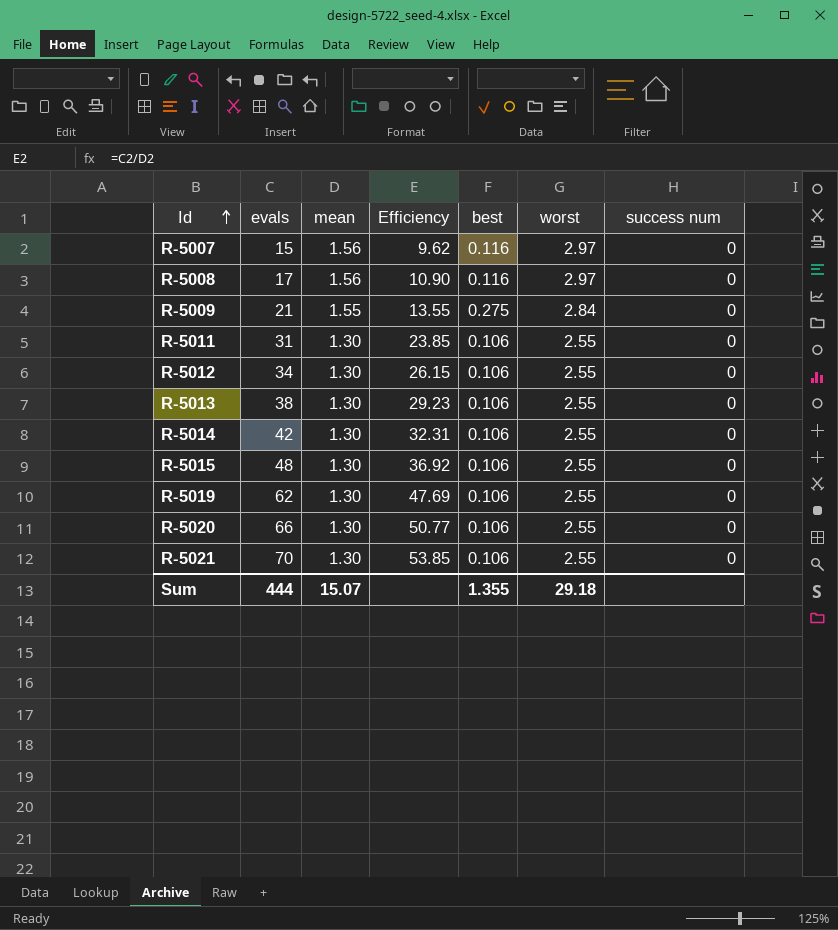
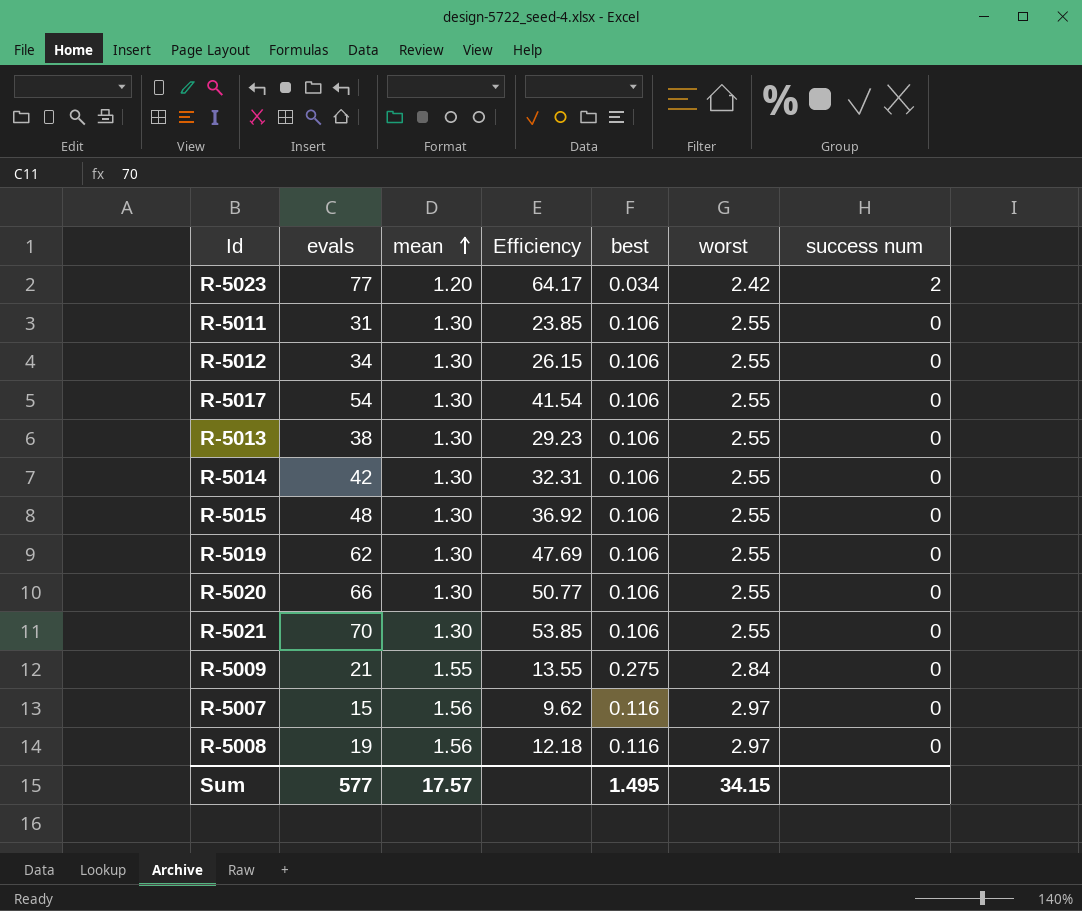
row order: Id ascending -> mean ascending
row R-5023: none -> 77 | 1.20 | 64.17 | 0.034 | 2.42 | 2
row R-5017: none -> 54 | 1.30 | 41.54 | 0.106 | 2.55 | 0
R-5008 | evals: 17 -> 19
R-5008 | Efficiency: 10.90 -> 12.18
Sum | evals: 444 -> 577
Sum | mean: 15.07 -> 17.57
Sum | best: 1.355 -> 1.495
Sum | worst: 29.18 -> 34.15

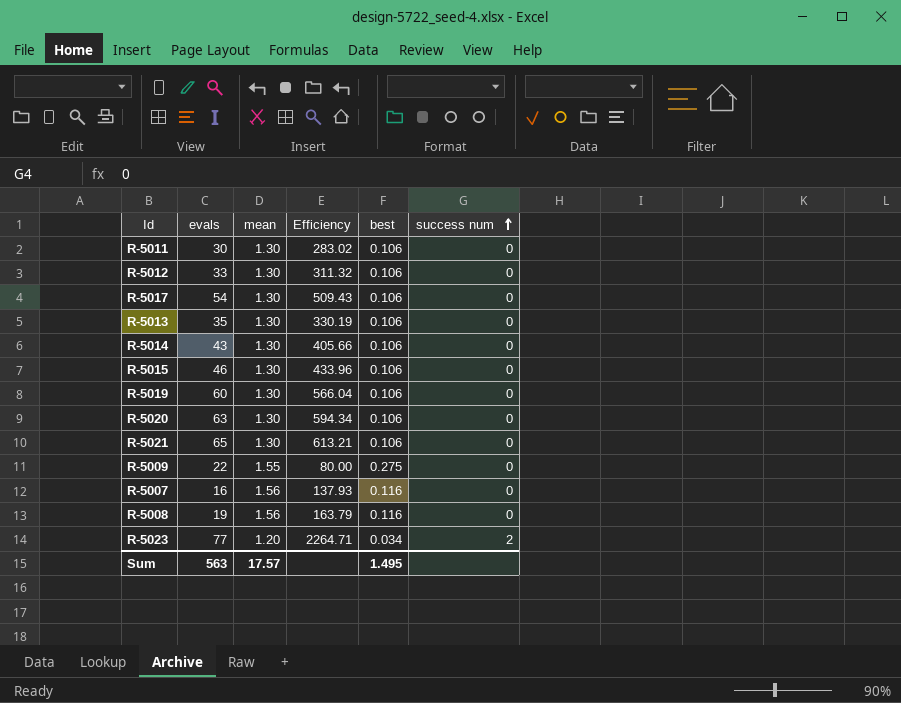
row order: mean ascending -> success num ascending
column worst | position: 6 -> none
column Efficiency | formula: [evals] / [mean] -> [evals] / [best]
R-5011 | evals: 31 -> 30
R-5012 | evals: 34 -> 33
R-5013 | evals: 38 -> 35
R-5014 | evals: 42 -> 43
R-5015 | evals: 48 -> 46
R-5019 | evals: 62 -> 60
R-5020 | evals: 66 -> 63
R-5021 | evals: 70 -> 65
R-5009 | evals: 21 -> 22
R-5007 | evals: 15 -> 16
Sum | evals: 577 -> 563

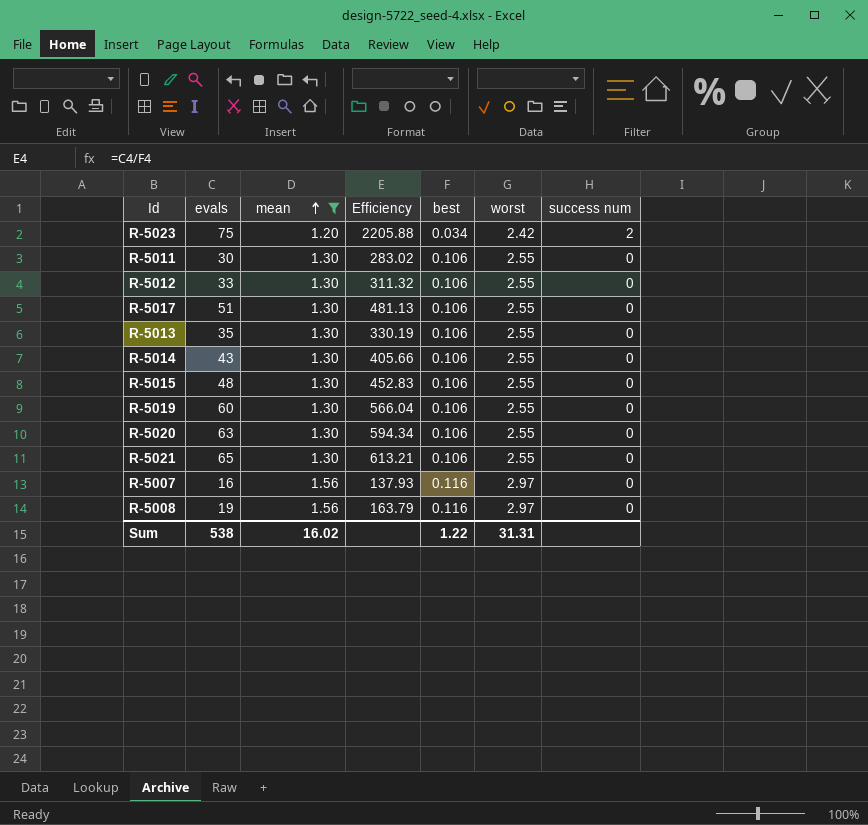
filter: none -> mean != 1.55
row order: success num ascending -> mean ascending
column worst | position: none -> 6
R-5023 | evals: 77 -> 75
R-5023 | Efficiency: 2264.71 -> 2205.88
R-5017 | evals: 54 -> 51
R-5017 | Efficiency: 509.43 -> 481.13
R-5015 | evals: 46 -> 48
R-5015 | Efficiency: 433.96 -> 452.83
Sum | evals: 563 -> 538
Sum | mean: 17.57 -> 16.02
Sum | best: 1.495 -> 1.22

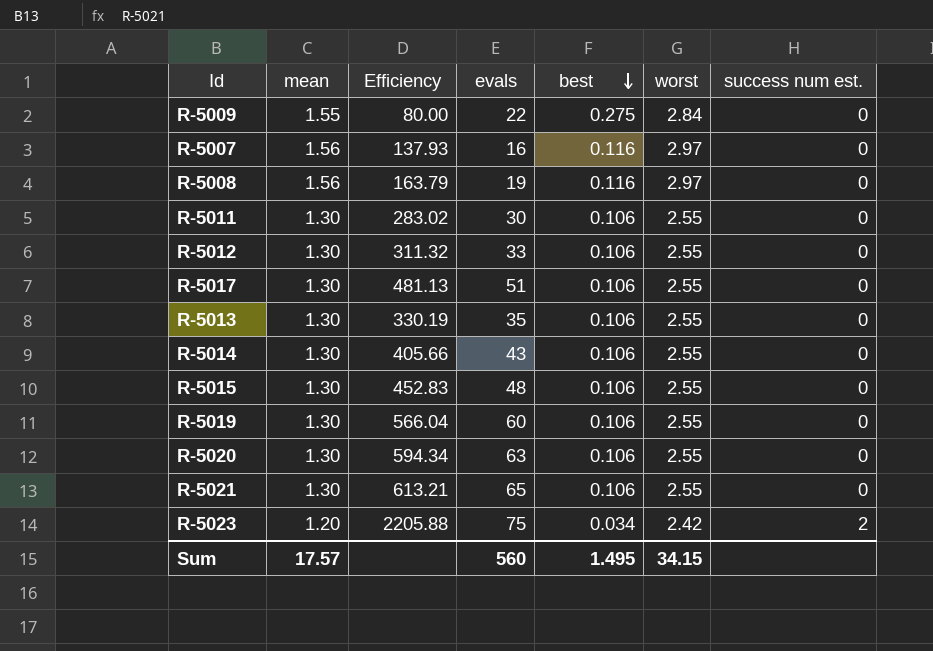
filter: mean != 1.55 -> none
row order: mean ascending -> best descending
column evals | position: 2 -> 4
column name: success num -> success num est.
Sum | mean: 16.02 -> 17.57
Sum | evals: 538 -> 560
Sum | best: 1.22 -> 1.495
Sum | worst: 31.31 -> 34.15

